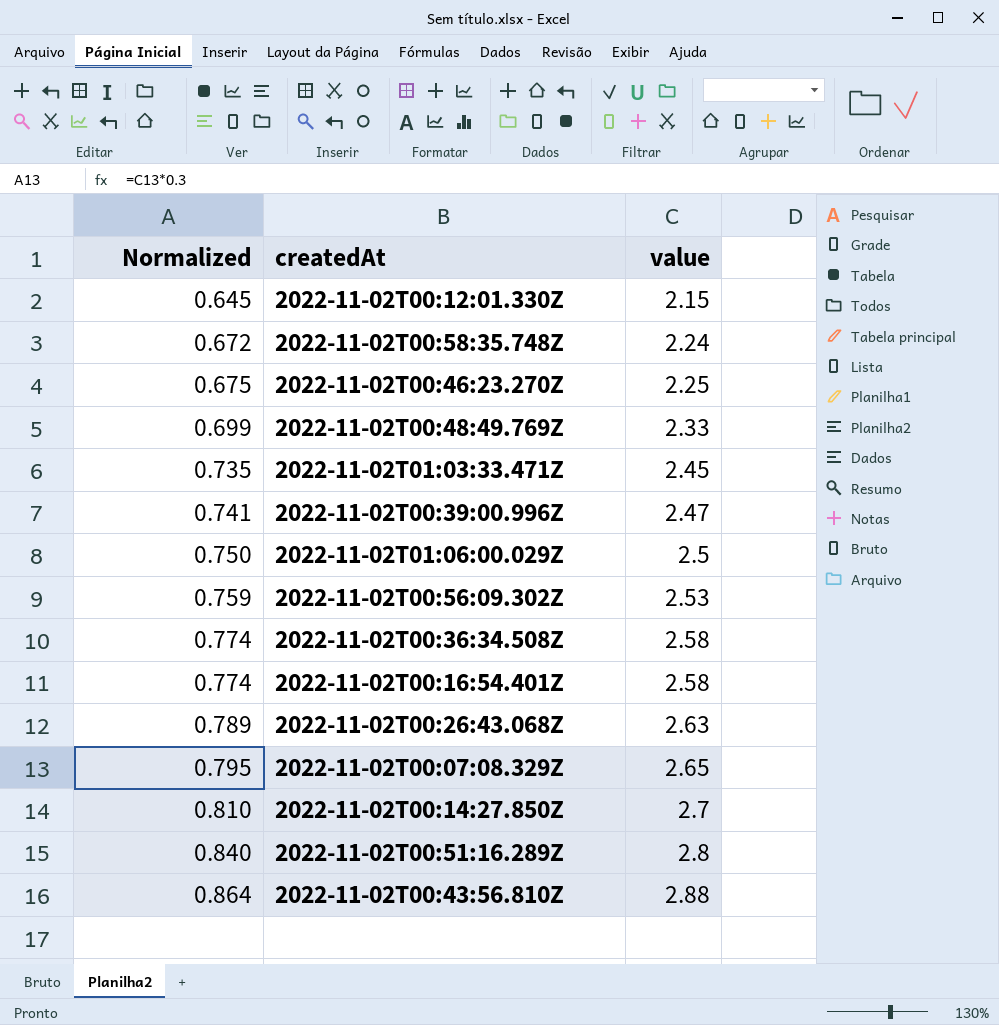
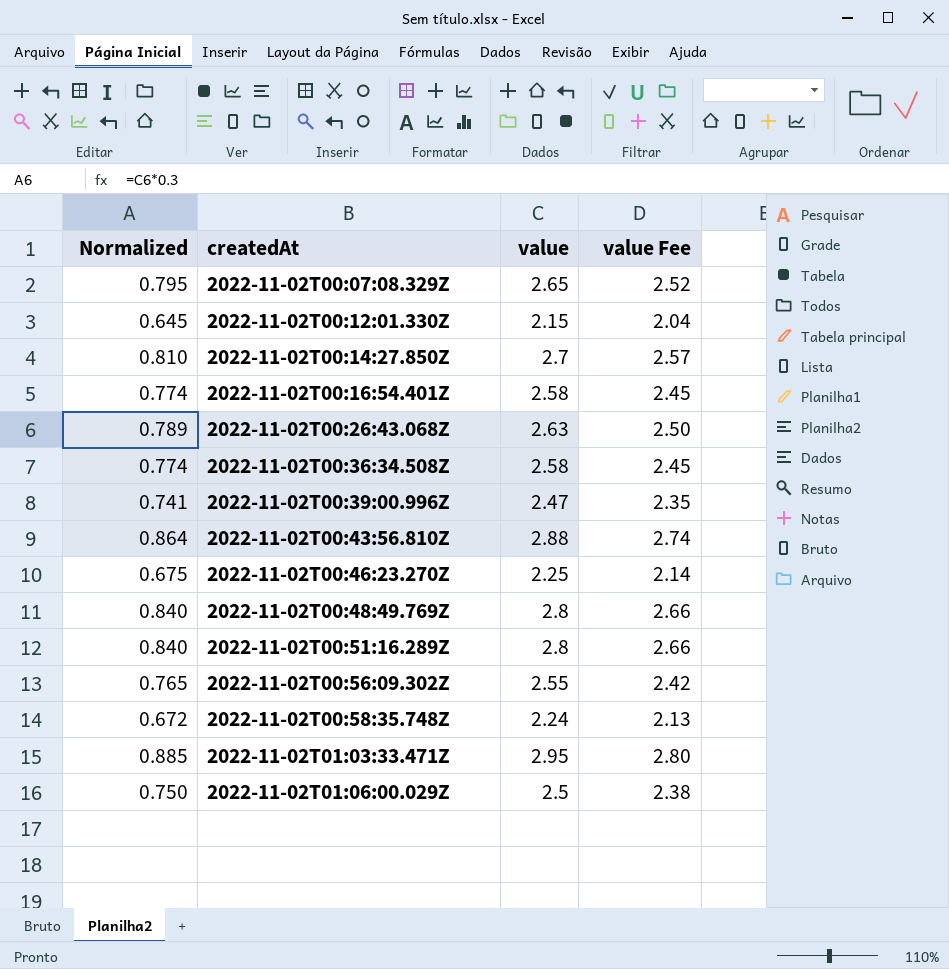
row order: Normalized ascending -> createdAt ascending
column value Fee | formula: none -> [value] * 0.95
2022-11-02T00:48:49.769Z | Normalized: 0.699 -> 0.840
2022-11-02T00:48:49.769Z | value: 2.33 -> 2.8
2022-11-02T00:56:09.302Z | Normalized: 0.759 -> 0.765
2022-11-02T00:56:09.302Z | value: 2.53 -> 2.55
2022-11-02T01:03:33.471Z | Normalized: 0.735 -> 0.885
2022-11-02T01:03:33.471Z | value: 2.45 -> 2.95

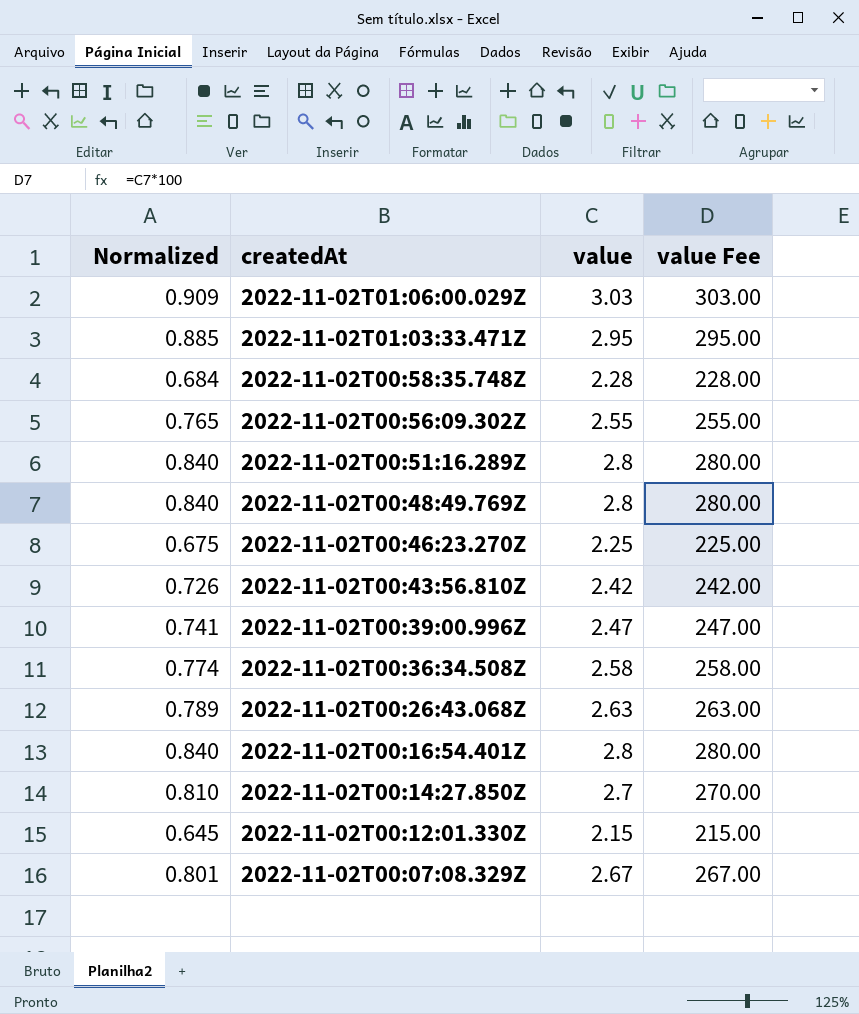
row order: createdAt ascending -> createdAt descending
column value Fee | formula: [value] * 0.95 -> [value] * 100
2022-11-02T01:06:00.029Z | Normalized: 0.750 -> 0.909
2022-11-02T01:06:00.029Z | value: 2.5 -> 3.03
2022-11-02T00:58:35.748Z | Normalized: 0.672 -> 0.684
2022-11-02T00:58:35.748Z | value: 2.24 -> 2.28
2022-11-02T00:43:56.810Z | Normalized: 0.864 -> 0.726
2022-11-02T00:43:56.810Z | value: 2.88 -> 2.42
2022-11-02T00:16:54.401Z | Normalized: 0.774 -> 0.840
2022-11-02T00:16:54.401Z | value: 2.58 -> 2.8
2022-11-02T00:07:08.329Z | Normalized: 0.795 -> 0.801
2022-11-02T00:07:08.329Z | value: 2.65 -> 2.67

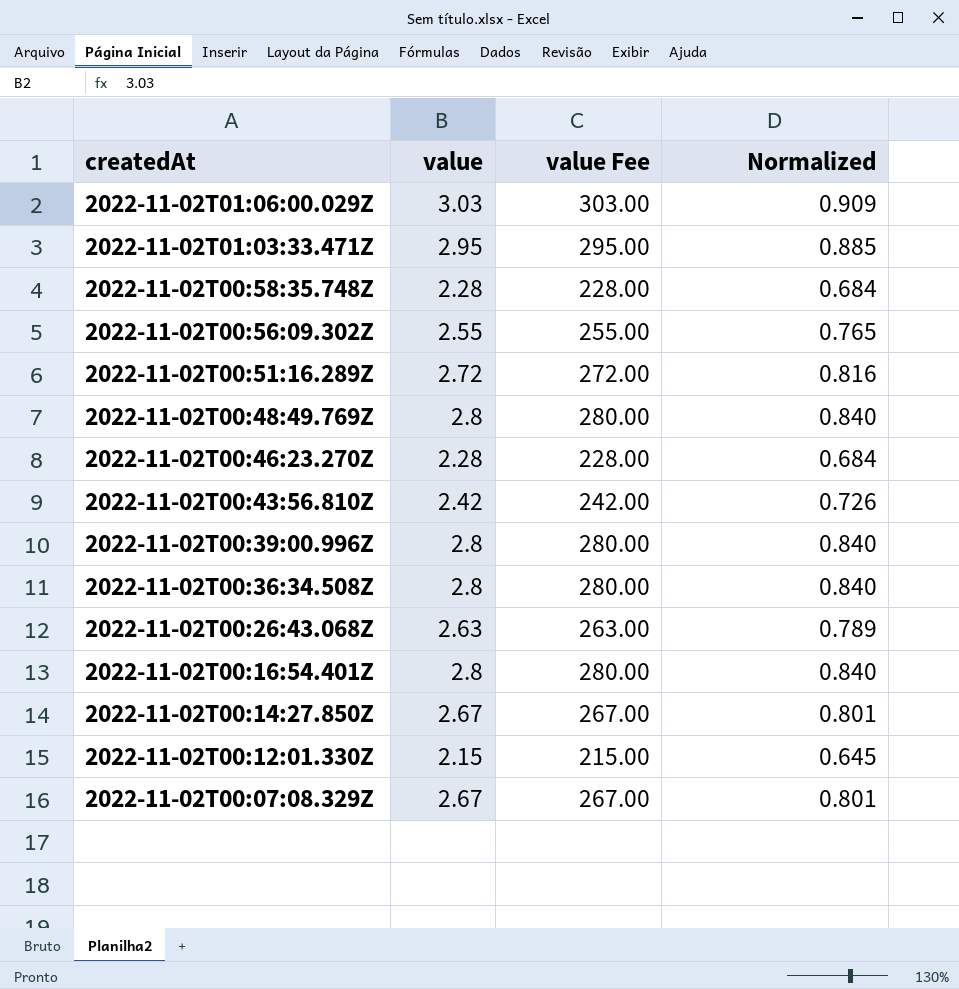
column Normalized | position: 1 -> 4
2022-11-02T00:51:16.289Z | value: 2.8 -> 2.72
2022-11-02T00:51:16.289Z | value Fee: 280.00 -> 272.00
2022-11-02T00:51:16.289Z | Normalized: 0.840 -> 0.816
2022-11-02T00:46:23.270Z | value: 2.25 -> 2.28
2022-11-02T00:46:23.270Z | value Fee: 225.00 -> 228.00
2022-11-02T00:46:23.270Z | Normalized: 0.675 -> 0.684
2022-11-02T00:39:00.996Z | value: 2.47 -> 2.8
2022-11-02T00:39:00.996Z | value Fee: 247.00 -> 280.00
2022-11-02T00:39:00.996Z | Normalized: 0.741 -> 0.840
2022-11-02T00:36:34.508Z | value: 2.58 -> 2.8
2022-11-02T00:36:34.508Z | value Fee: 258.00 -> 280.00
2022-11-02T00:36:34.508Z | Normalized: 0.774 -> 0.840
2022-11-02T00:14:27.850Z | value: 2.7 -> 2.67
2022-11-02T00:14:27.850Z | value Fee: 270.00 -> 267.00
2022-11-02T00:14:27.850Z | Normalized: 0.810 -> 0.801

